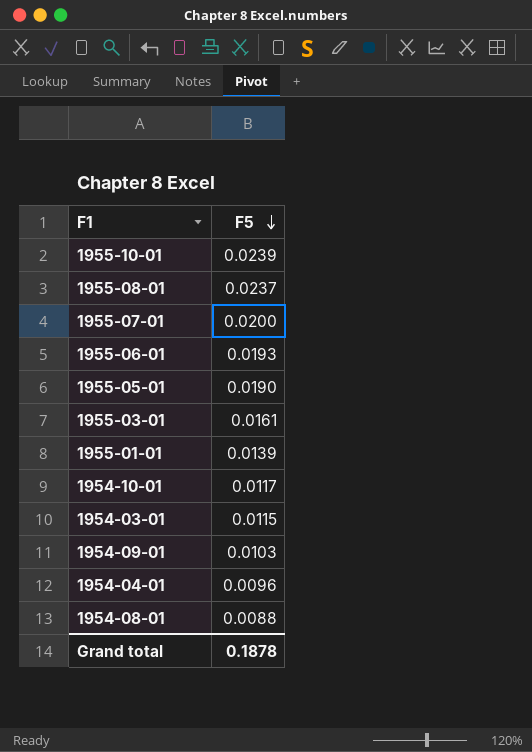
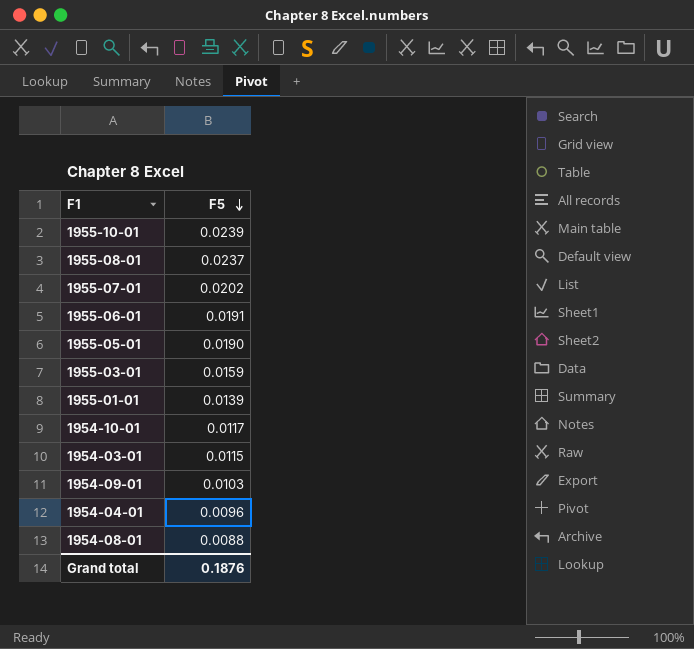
1955-07-01 | F5: 0.0200 -> 0.0202
1955-06-01 | F5: 0.0193 -> 0.0191
1955-03-01 | F5: 0.0161 -> 0.0159
Grand total | F5: 0.1878 -> 0.1876

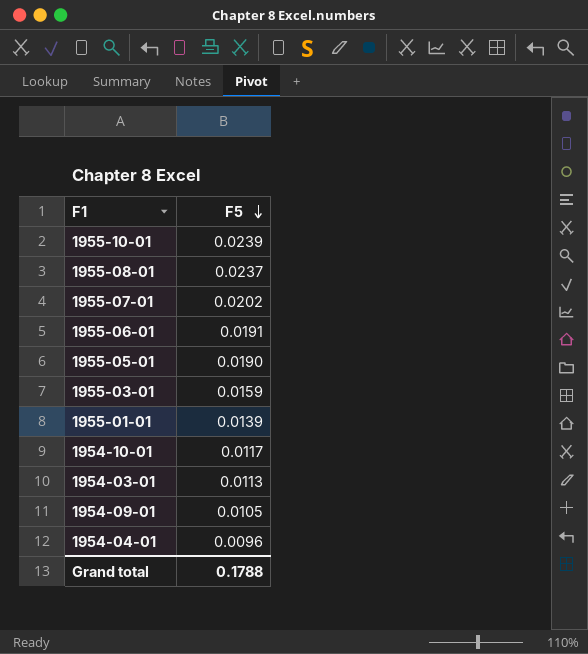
row 1954-08-01: 0.0088 -> none
1954-03-01 | F5: 0.0115 -> 0.0113
1954-09-01 | F5: 0.0103 -> 0.0105
Grand total | F5: 0.1876 -> 0.1788

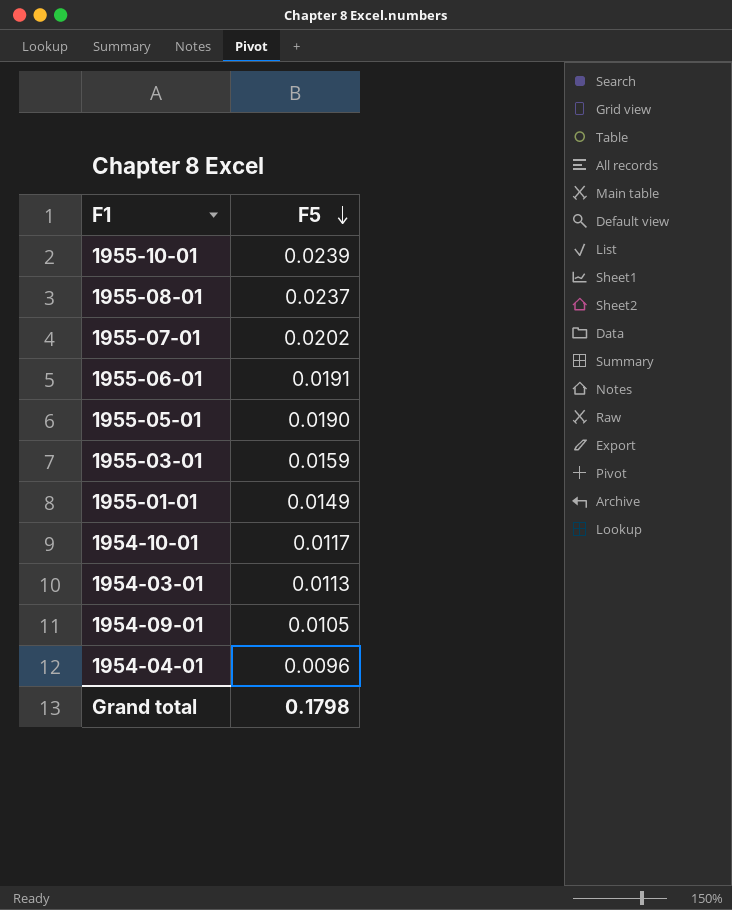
1955-01-01 | F5: 0.0139 -> 0.0149
Grand total | F5: 0.1788 -> 0.1798

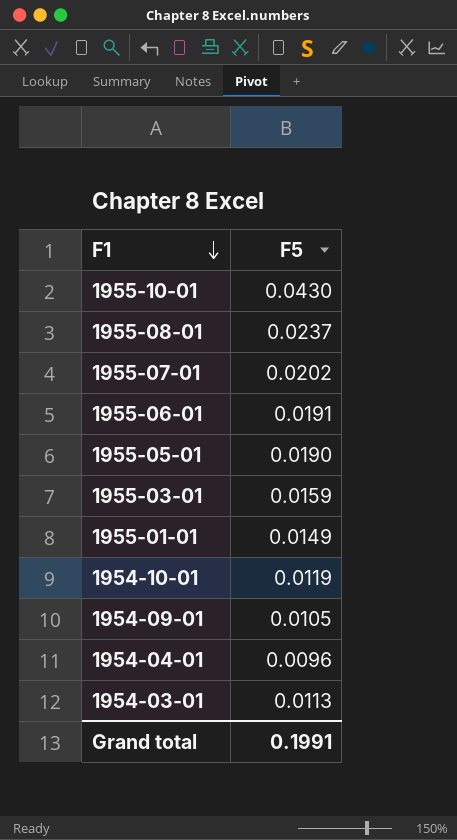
row order: F5 descending -> F1 descending
1955-10-01 | F5: 0.0239 -> 0.0430
1954-10-01 | F5: 0.0117 -> 0.0119
Grand total | F5: 0.1798 -> 0.1991

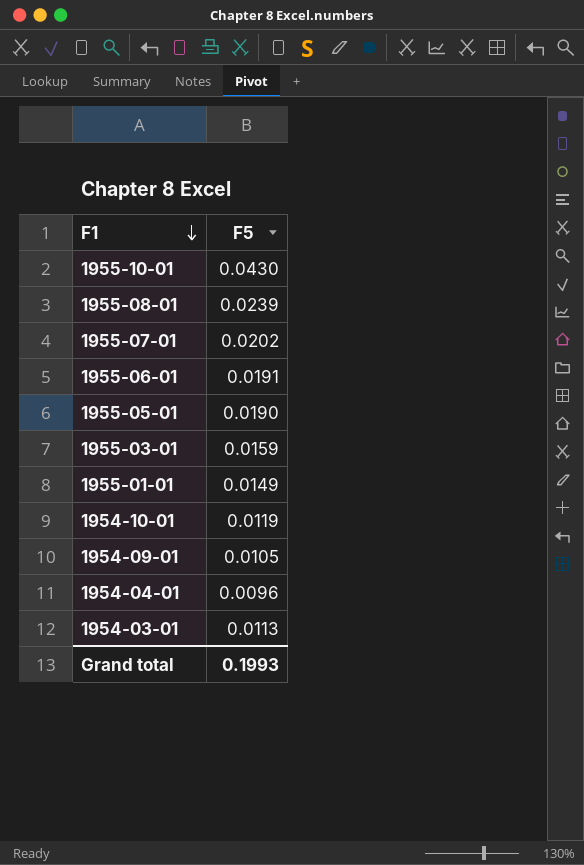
1955-08-01 | F5: 0.0237 -> 0.0239
Grand total | F5: 0.1991 -> 0.1993

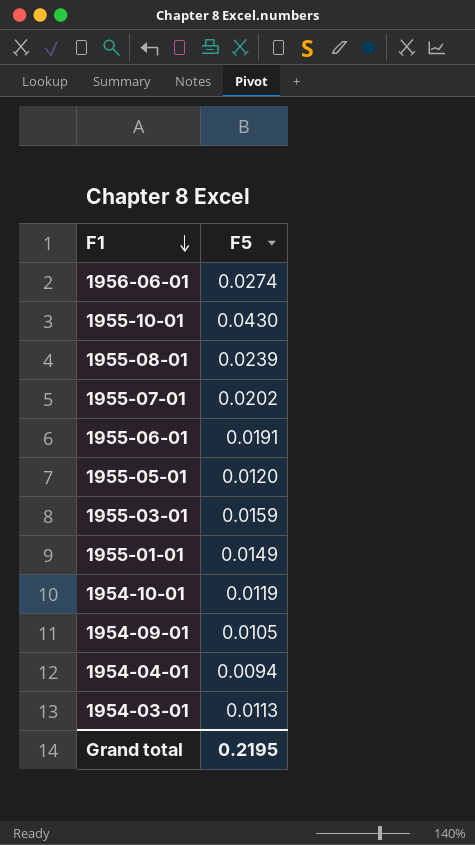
row 1956-06-01: none -> 0.0274
1955-05-01 | F5: 0.0190 -> 0.0120
1954-04-01 | F5: 0.0096 -> 0.0094
Grand total | F5: 0.1993 -> 0.2195

